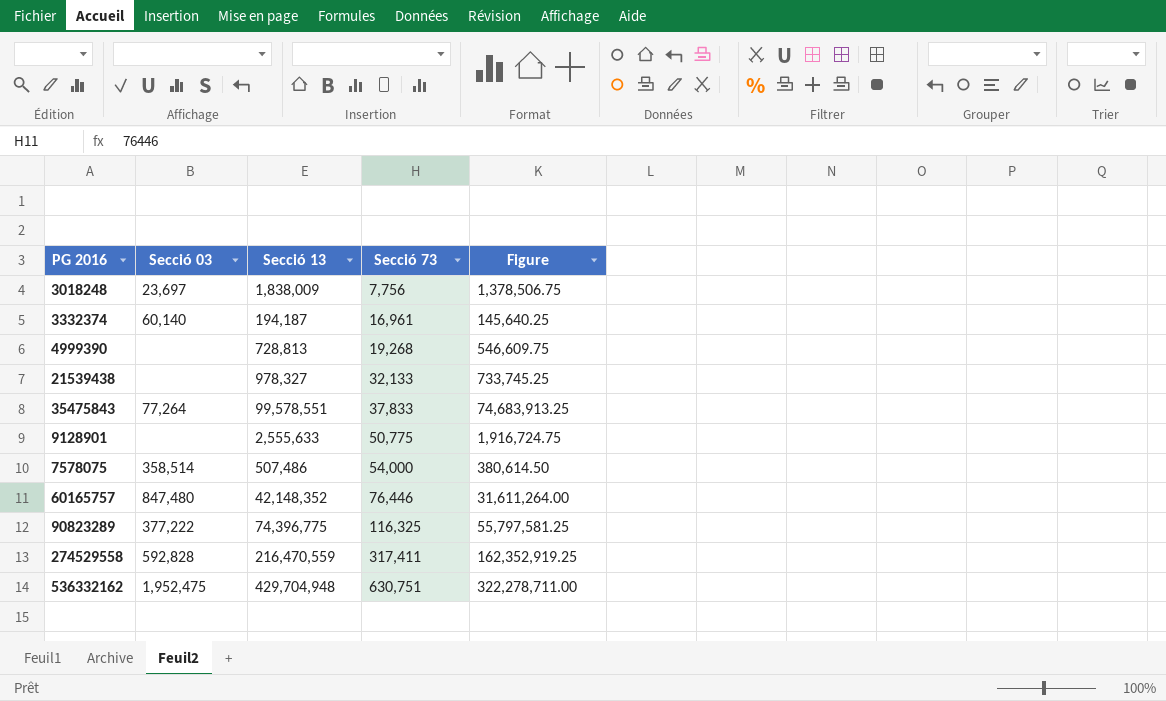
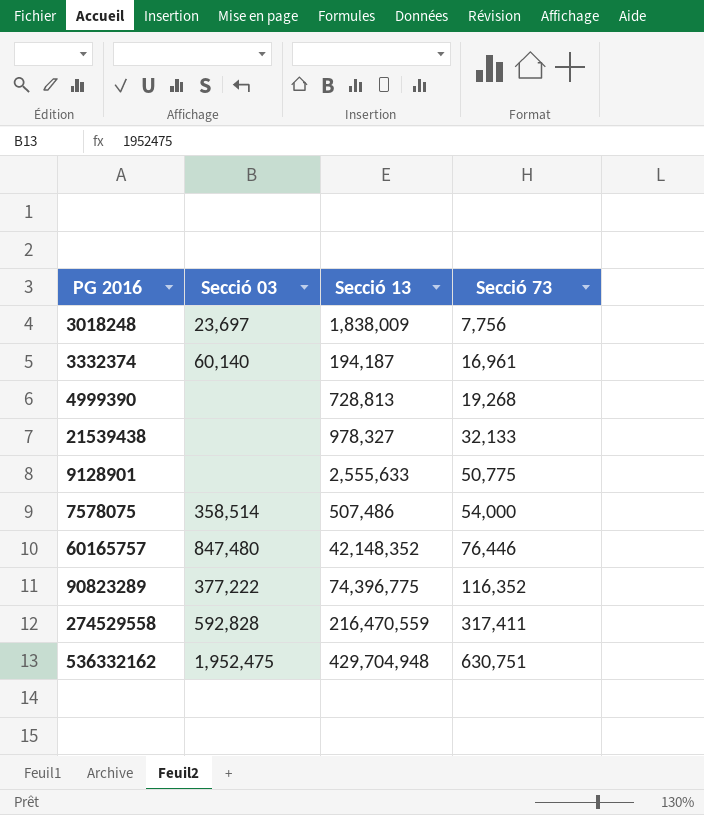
column Figure | formula: [Secció 13] * 0.75 -> none
row 35475843: 77,264 | 99,578,551 | 37,833 | 74,683,913.25 -> none
90823289 | Secció 73: 116,325 -> 116,352

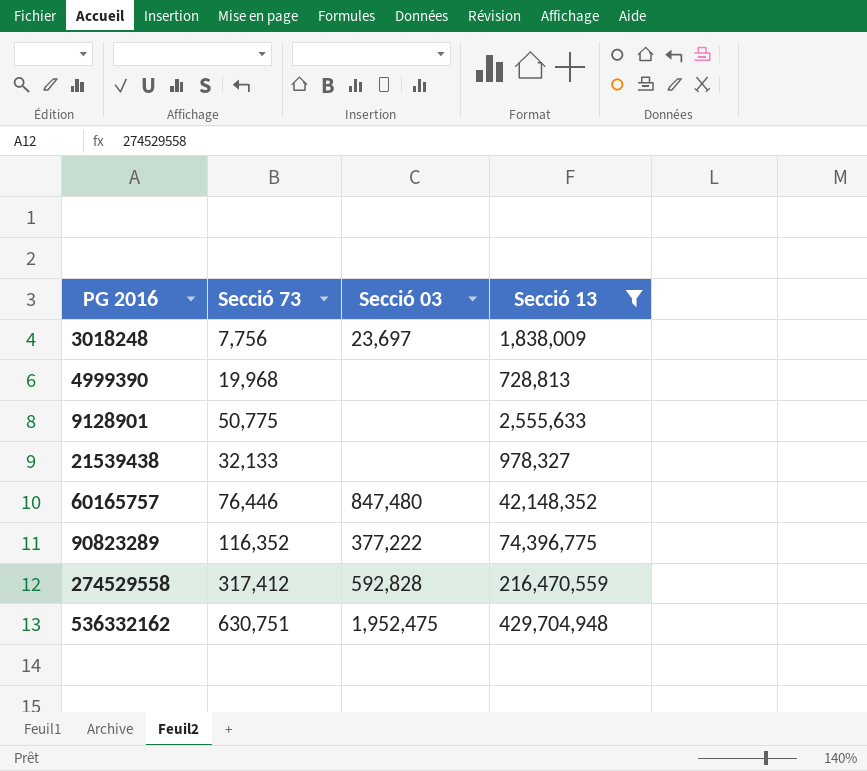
filter: none -> Secció 13 >= 728,813
row order: Secció 73 ascending -> PG 2016 ascending
column Secció 73 | position: 4 -> 2
4999390 | Secció 73: 19,268 -> 19,968
274529558 | Secció 73: 317,411 -> 317,412

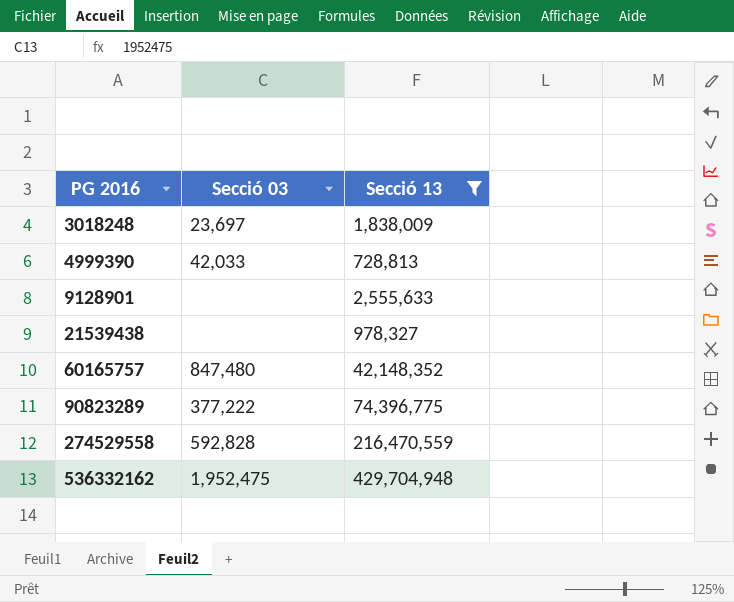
column Secció 73 | position: 2 -> none
4999390 | Secció 03: none -> 42,033

